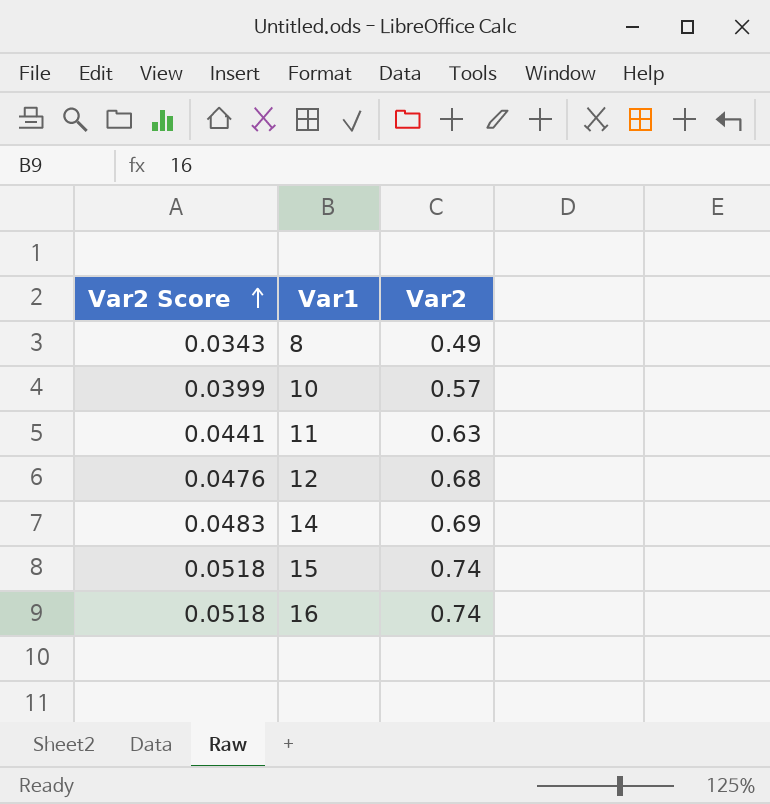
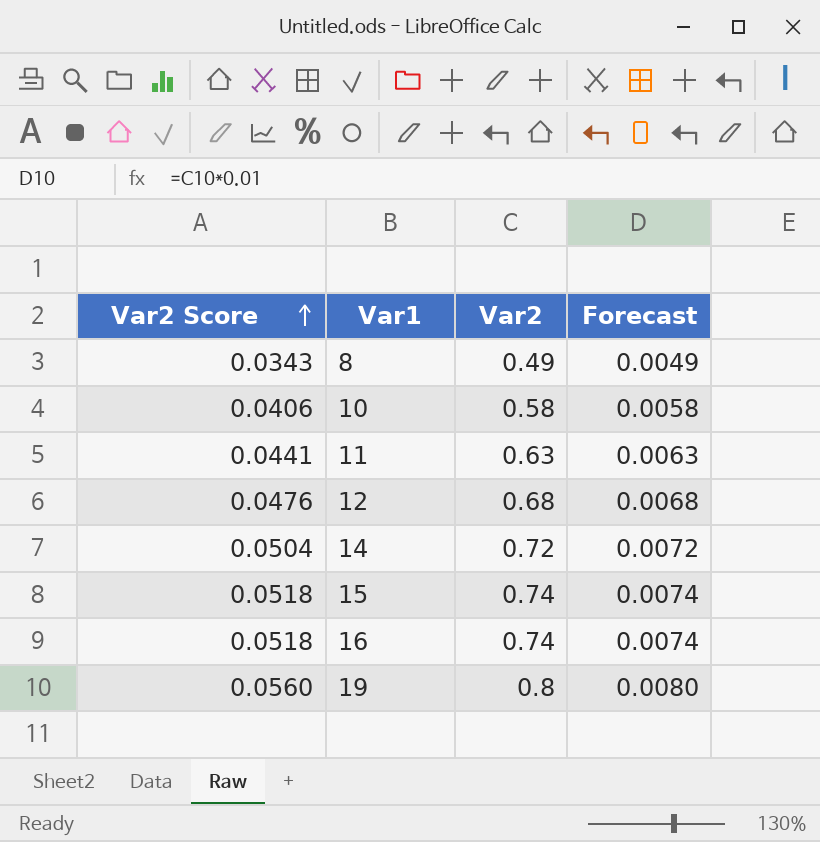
column Forecast | formula: none -> [Var2] * 0.01
10 | Var2 Score: 0.0399 -> 0.0406
10 | Var2: 0.57 -> 0.58
14 | Var2 Score: 0.0483 -> 0.0504
14 | Var2: 0.69 -> 0.72
row 19: none -> 0.0560 | 0.8 | 0.0080

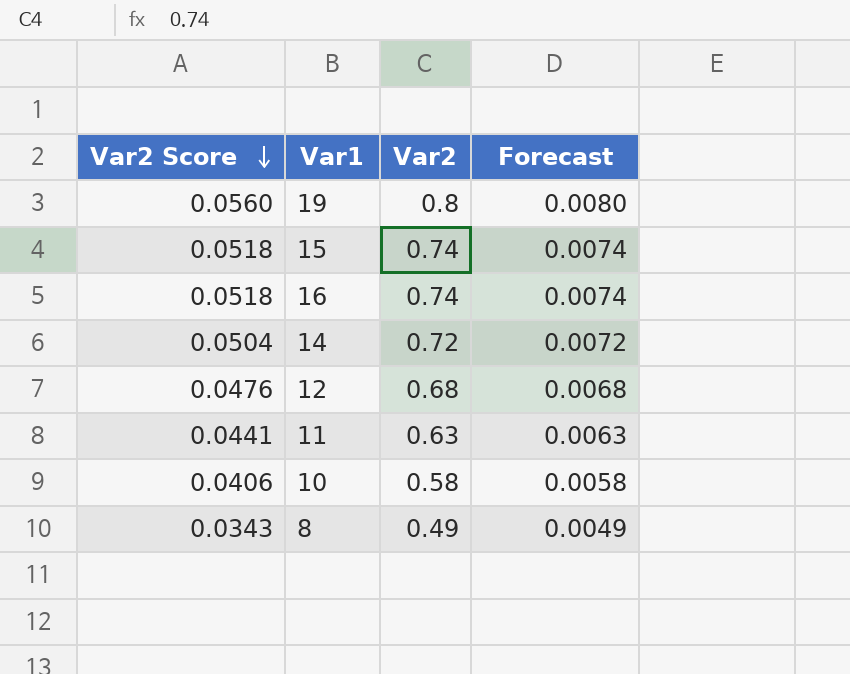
row order: Var2 Score ascending -> Var2 Score descending

